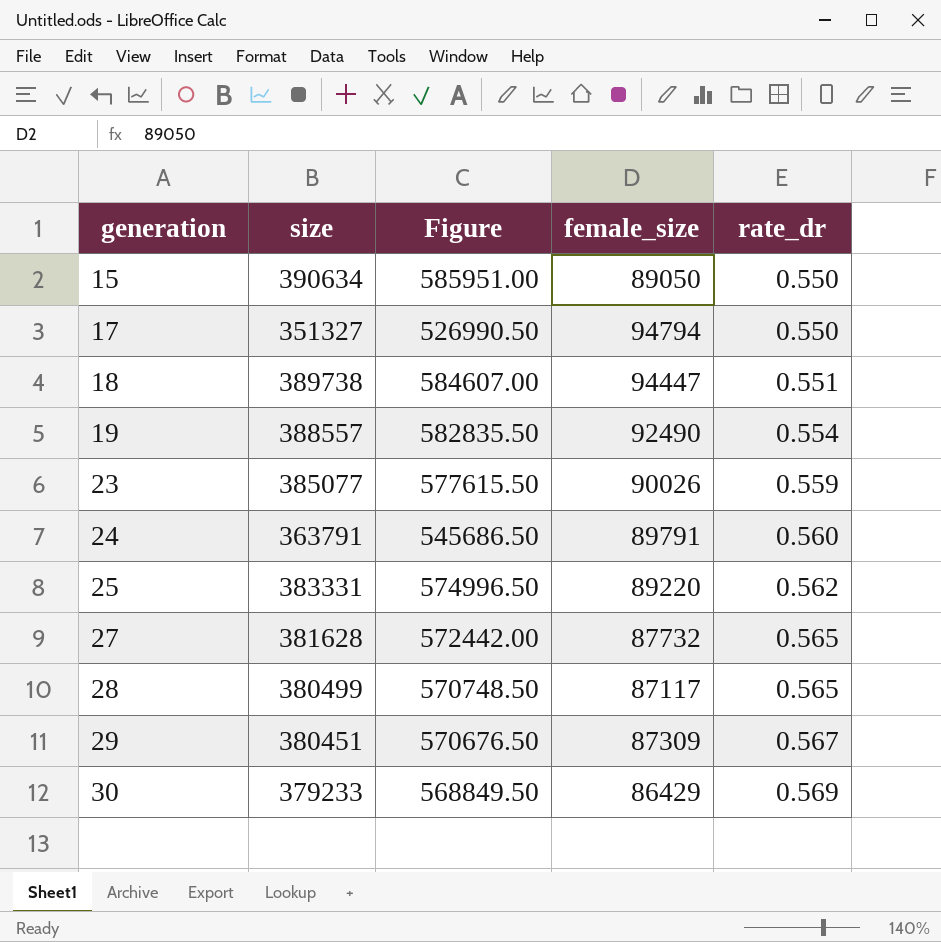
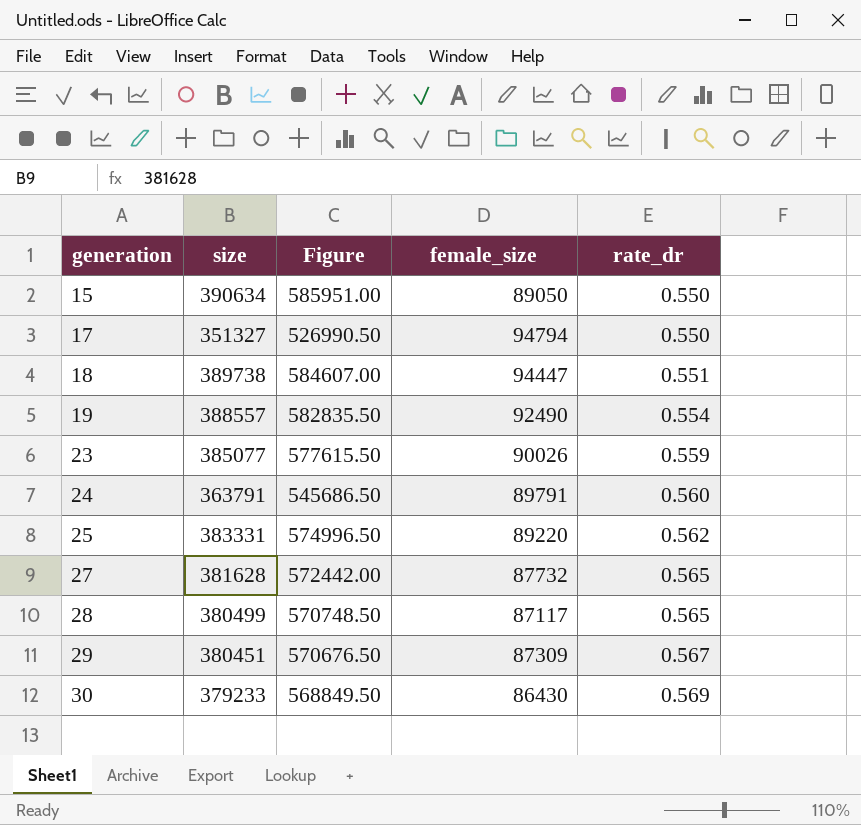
30 | female_size: 86429 -> 86430

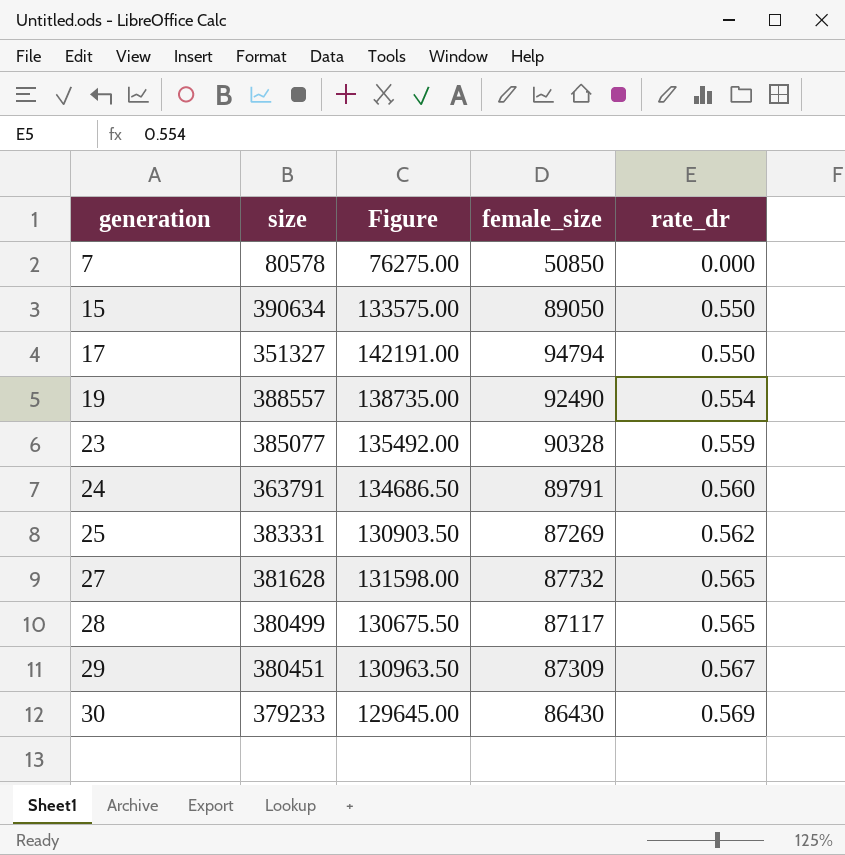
column Figure | formula: [size] * 1.5 -> [female_size] * 1.5
row 18: 389738 | 584607.00 | 94447 | 0.551 -> none
row 7: none -> 80578 | 76275.00 | 50850 | 0.000
23 | female_size: 90026 -> 90328
25 | female_size: 89220 -> 87269

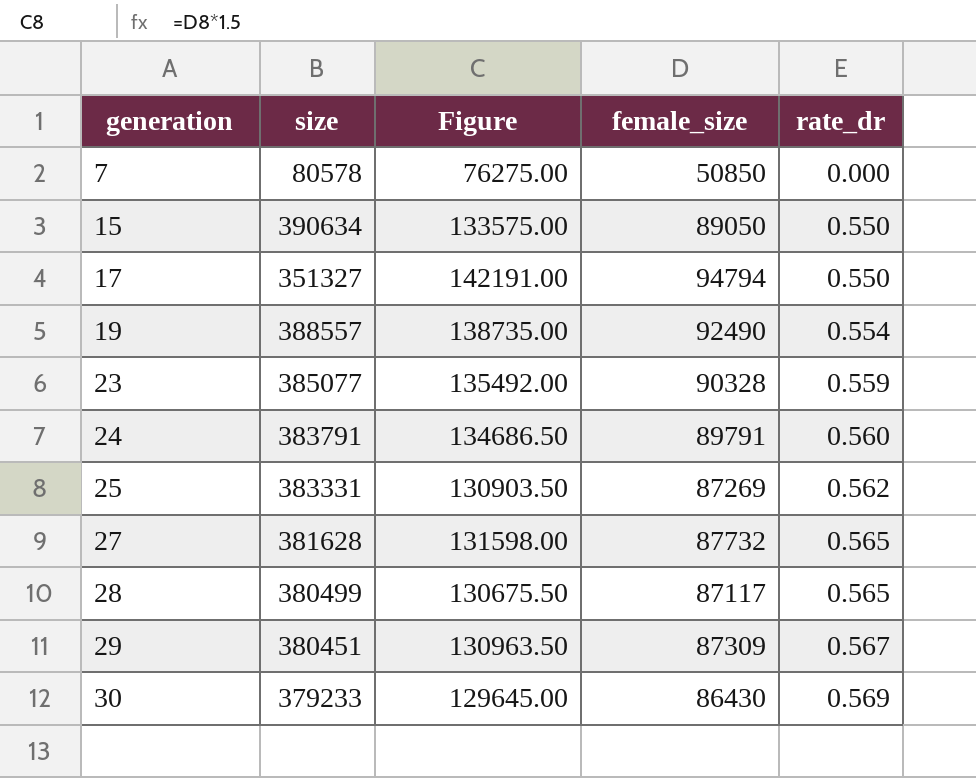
24 | size: 363791 -> 383791

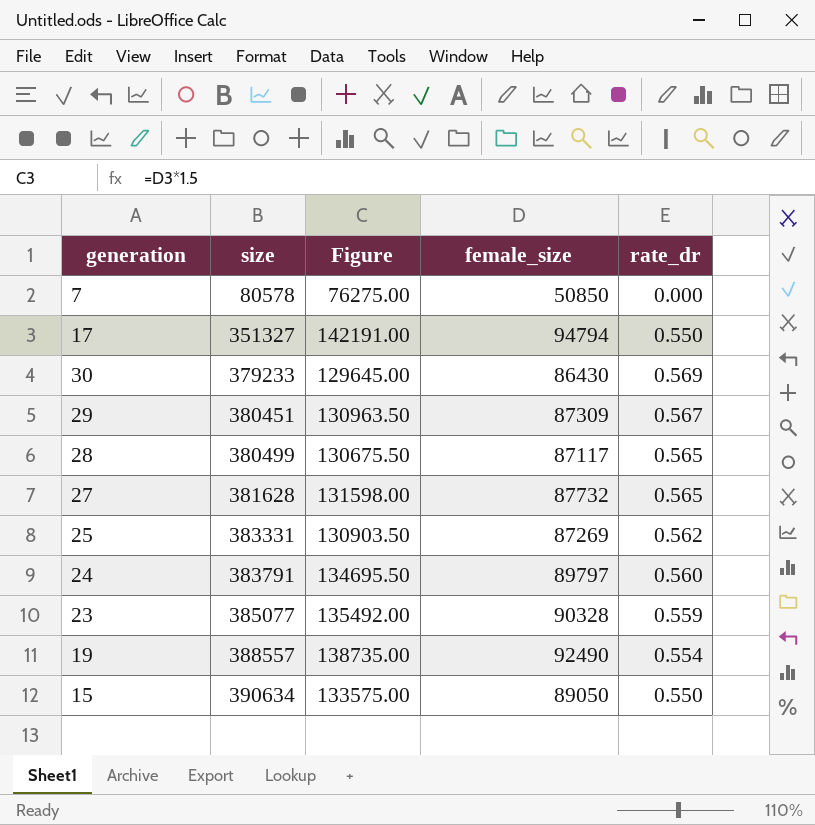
row order: generation ascending -> size ascending
24 | Figure: 134686.50 -> 134695.50
24 | female_size: 89791 -> 89797

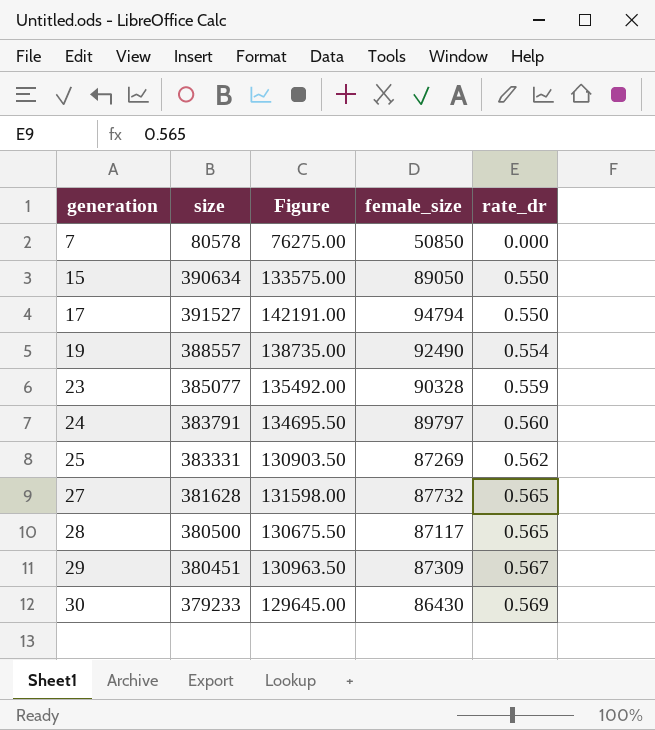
row order: size ascending -> generation ascending
17 | size: 351327 -> 391527
28 | size: 380499 -> 380500

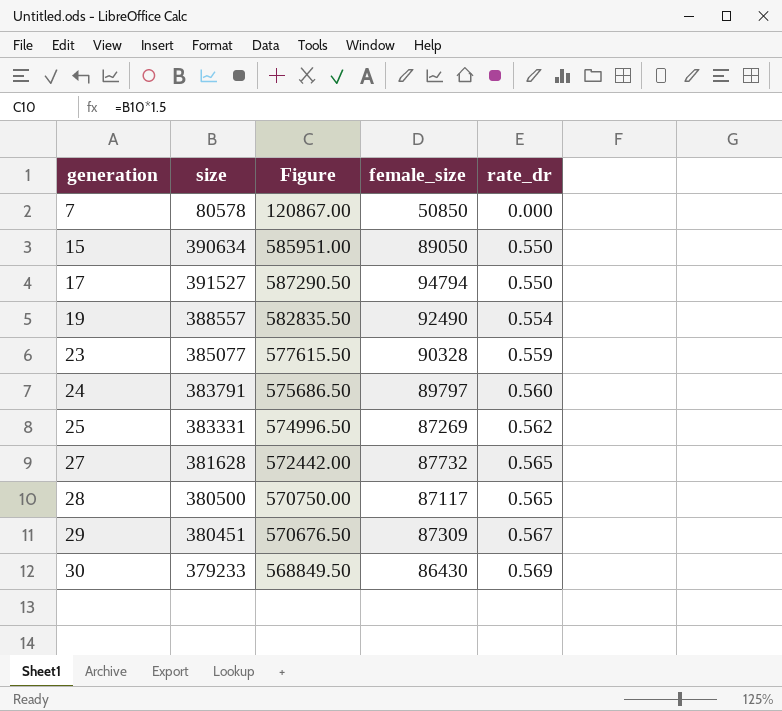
column Figure | formula: [female_size] * 1.5 -> [size] * 1.5

